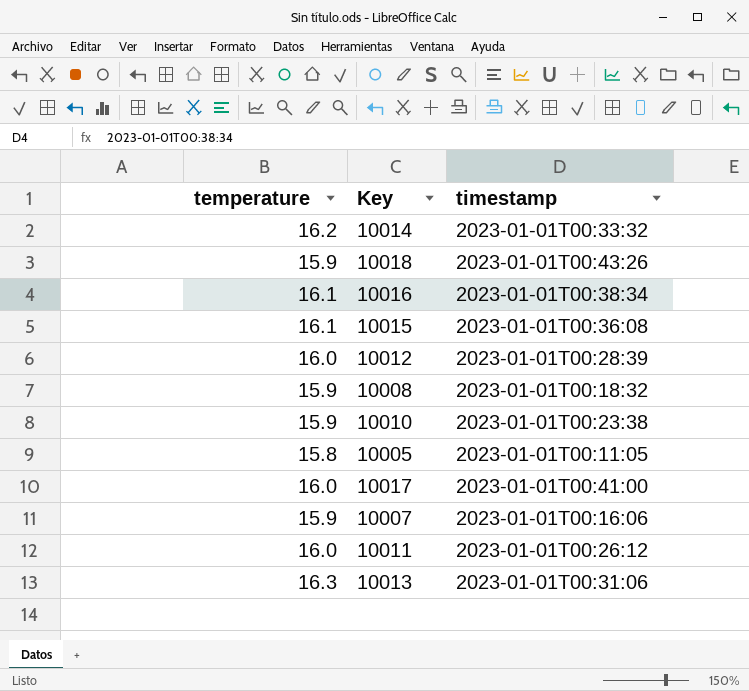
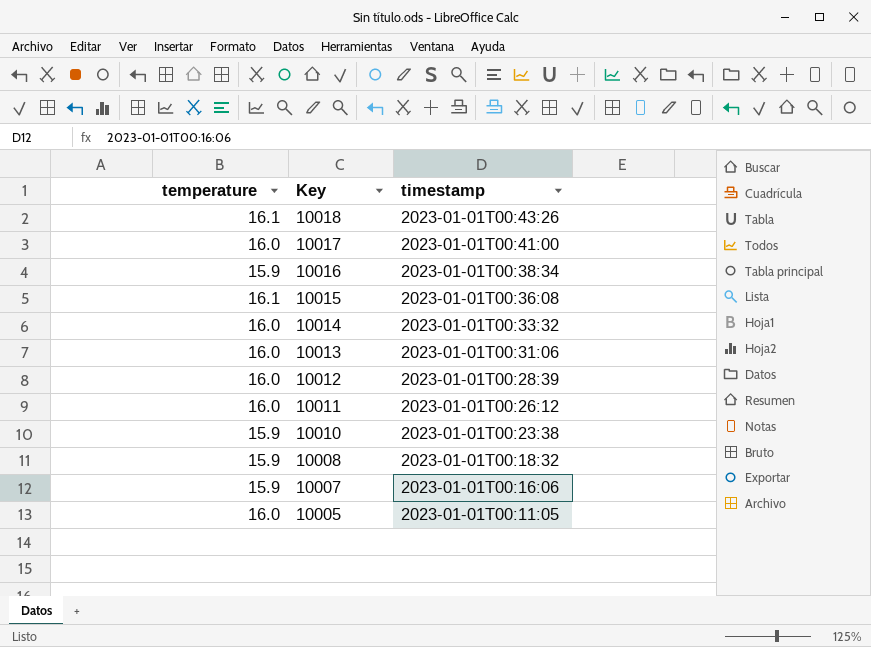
row order: none -> Key descending
10018 | temperature: 15.9 -> 16.1
10016 | temperature: 16.1 -> 15.9
10014 | temperature: 16.2 -> 16.0
10013 | temperature: 16.3 -> 16.0
10005 | temperature: 15.8 -> 16.0

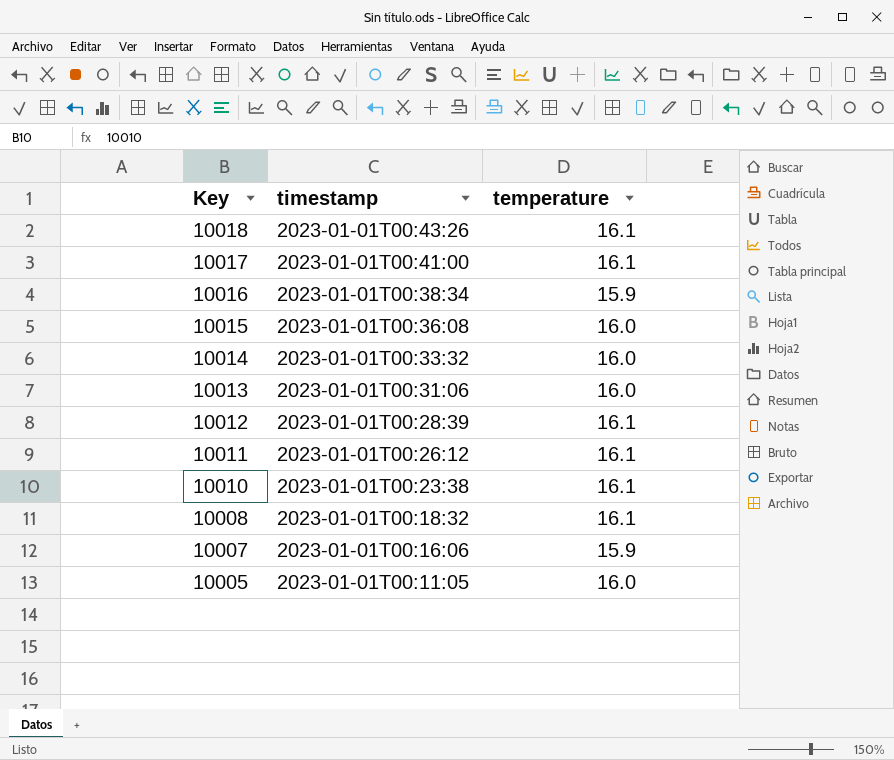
column temperature | position: 1 -> 3
10017 | temperature: 16.0 -> 16.1
10015 | temperature: 16.1 -> 16.0
10012 | temperature: 16.0 -> 16.1
10011 | temperature: 16.0 -> 16.1
10010 | temperature: 15.9 -> 16.1
10008 | temperature: 15.9 -> 16.1

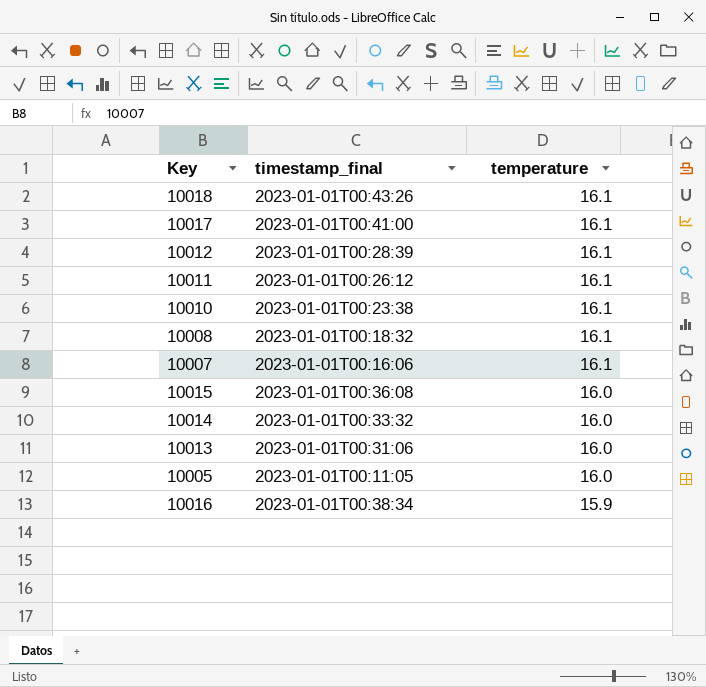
row order: Key descending -> temperature descending
column name: timestamp -> timestamp_final
10007 | temperature: 15.9 -> 16.1

